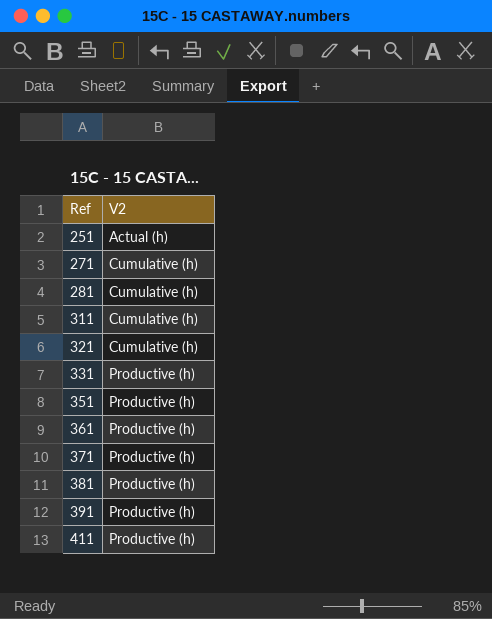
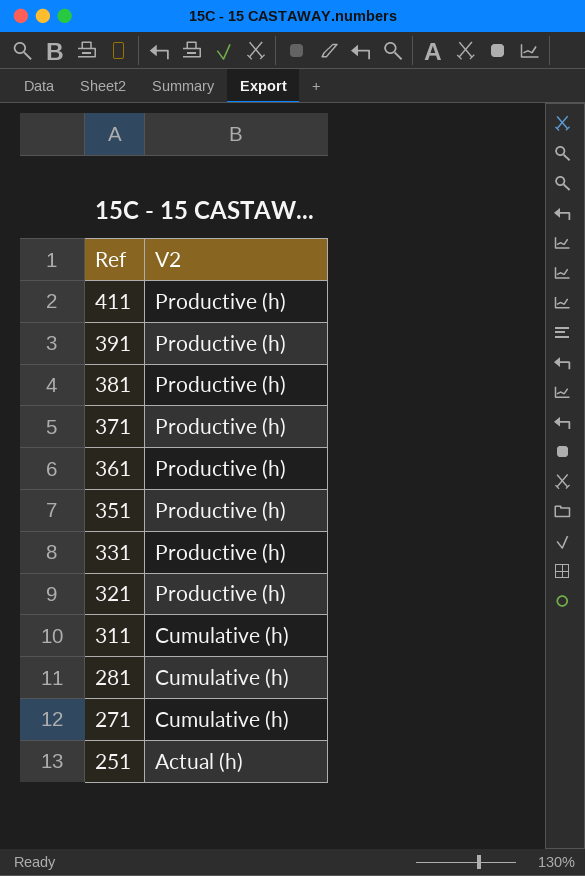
row order: Ref ascending -> Ref descending
321 | V2: Cumulative (h) -> Productive (h)

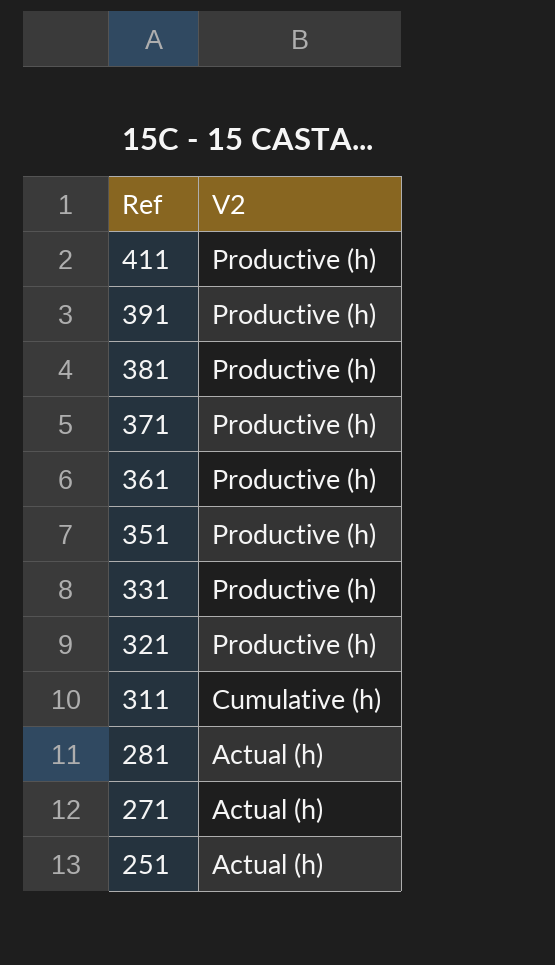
281 | V2: Cumulative (h) -> Actual (h)
271 | V2: Cumulative (h) -> Actual (h)

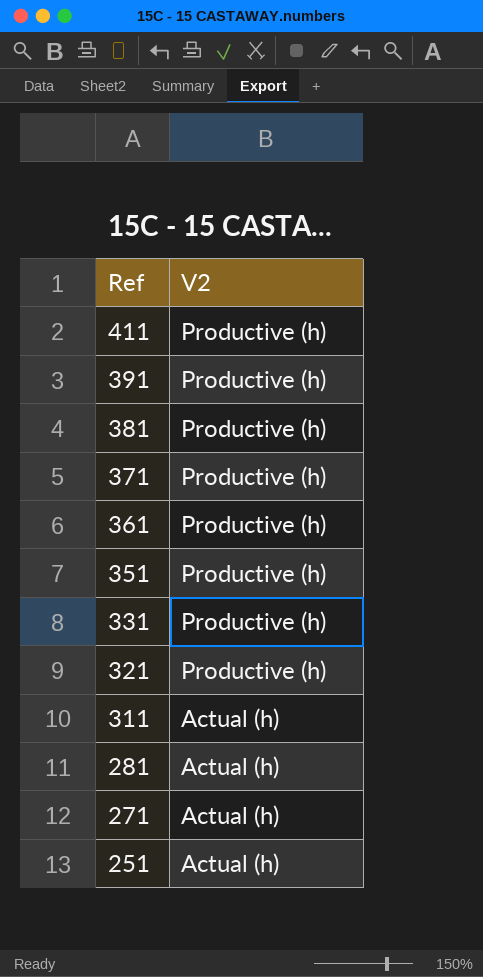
311 | V2: Cumulative (h) -> Actual (h)

